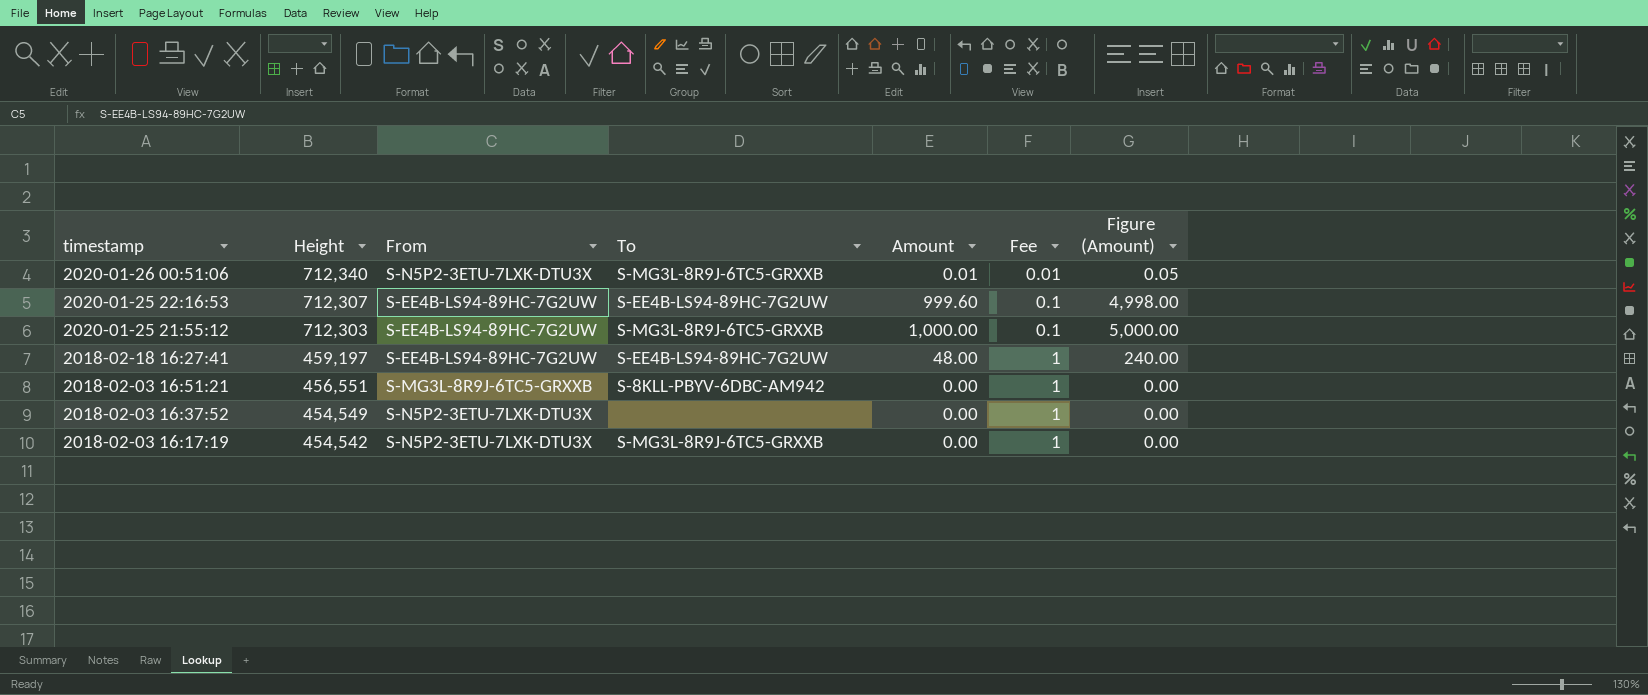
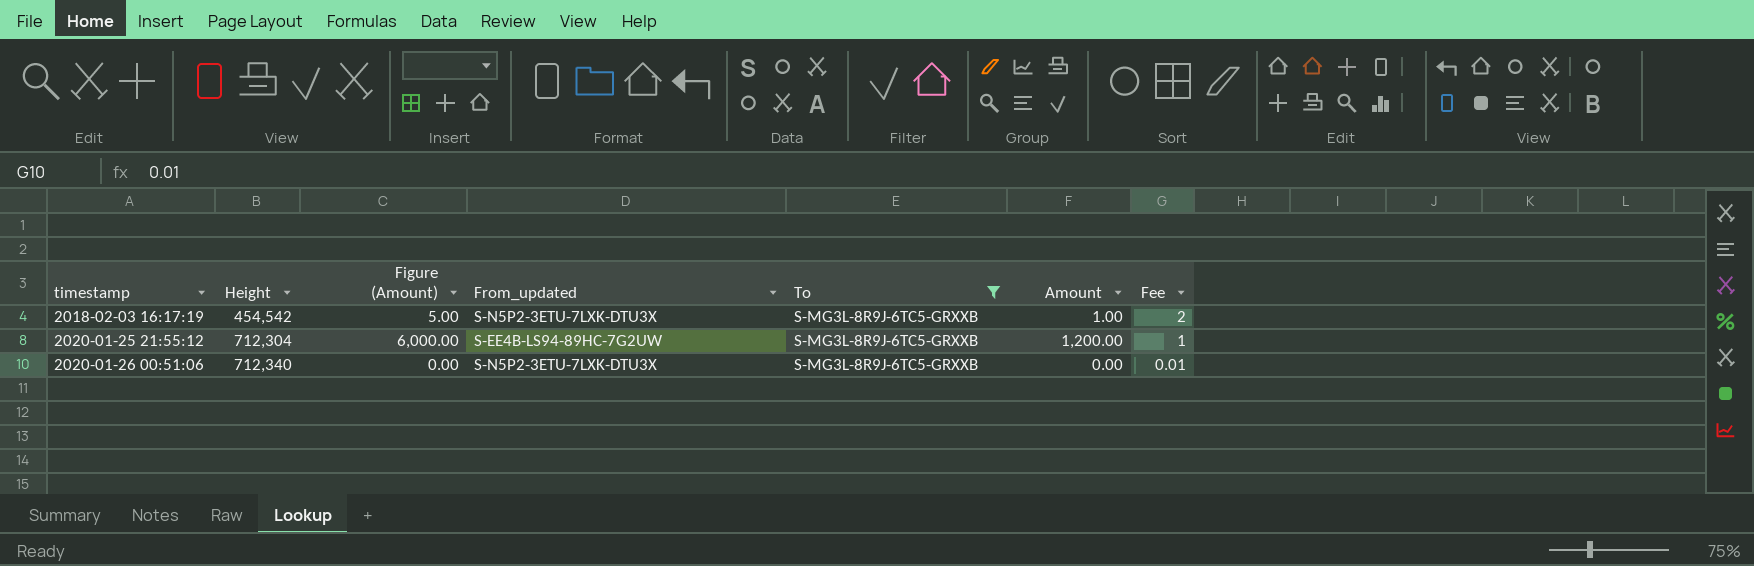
filter: none -> To = S-MG3L-8R9J-6TC5-GRXXB
row order: timestamp descending -> timestamp ascending
column Figure (Amount) | position: 7 -> 3
column name: From -> From_updated
2018-02-03 16:17:19 | Figure (Amount): 0.00 -> 5.00
2018-02-03 16:17:19 | Amount: 0.00 -> 1.00
2018-02-03 16:17:19 | Fee: 1 -> 2
2020-01-25 21:55:12 | Height: 712,303 -> 712,304
2020-01-25 21:55:12 | Figure (Amount): 5,000.00 -> 6,000.00
2020-01-25 21:55:12 | Amount: 1,000.00 -> 1,200.00
2020-01-25 21:55:12 | Fee: 0.1 -> 1
2020-01-26 00:51:06 | Figure (Amount): 0.05 -> 0.00
2020-01-26 00:51:06 | Amount: 0.01 -> 0.00

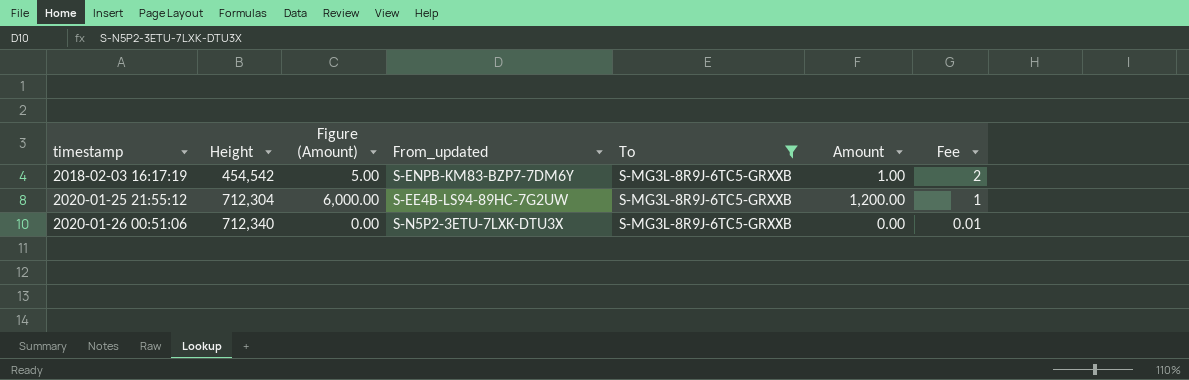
2018-02-03 16:17:19 | From_updated: S-N5P2-3ETU-7LXK-DTU3X -> S-ENPB-KM83-BZP7-7DM6Y

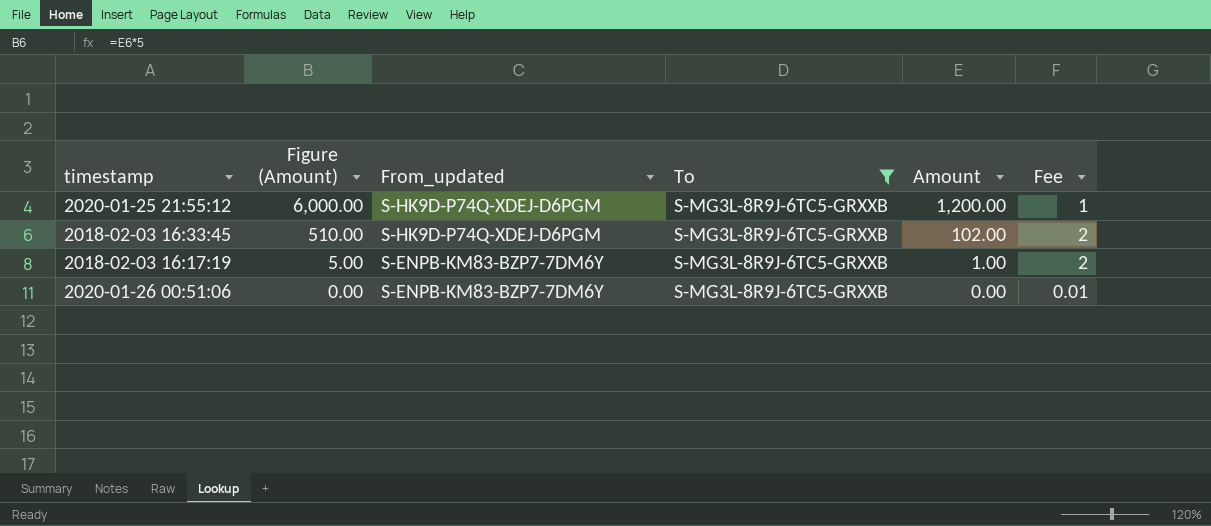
row order: timestamp ascending -> Figure (Amount) descending
column Height | position: 2 -> none
2020-01-25 21:55:12 | From_updated: S-EE4B-LS94-89HC-7G2UW -> S-HK9D-P74Q-XDEJ-D6PGM
row 2018-02-03 16:33:45: none -> 510.00 | S-HK9D-P74Q-XDEJ-D6PGM | S-MG3L-8R9J-6TC5-GRXXB | 102.00 | 2
2020-01-26 00:51:06 | From_updated: S-N5P2-3ETU-7LXK-DTU3X -> S-ENPB-KM83-BZP7-7DM6Y

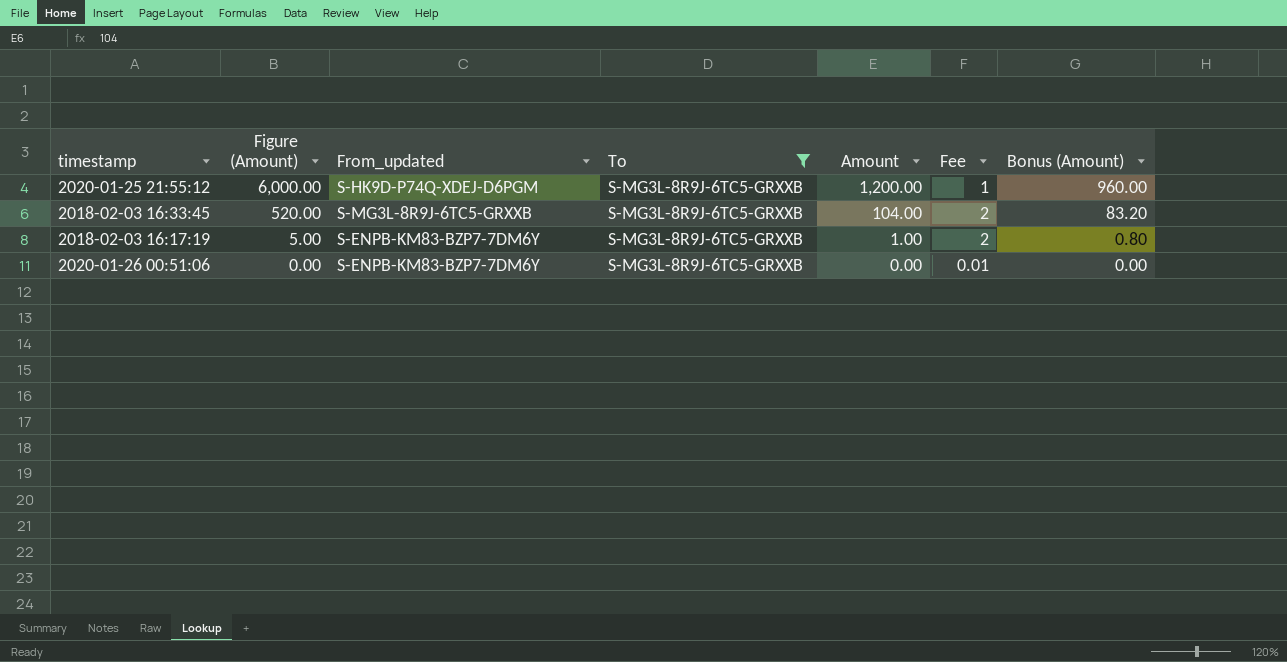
column Bonus (Amount) | formula: none -> [Amount] * 0.8
2018-02-03 16:33:45 | Figure (Amount): 510.00 -> 520.00
2018-02-03 16:33:45 | From_updated: S-HK9D-P74Q-XDEJ-D6PGM -> S-MG3L-8R9J-6TC5-GRXXB
2018-02-03 16:33:45 | Amount: 102.00 -> 104.00

